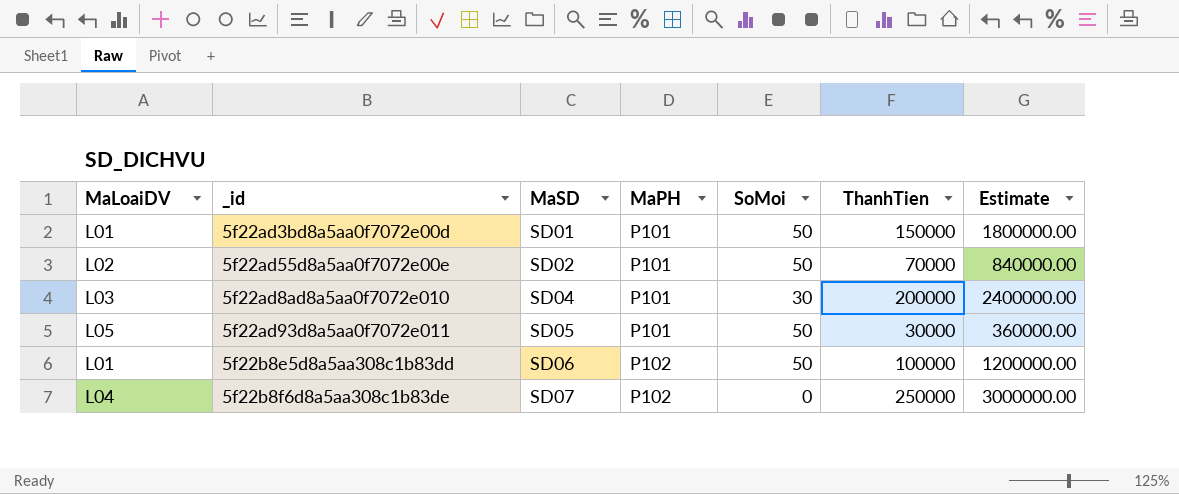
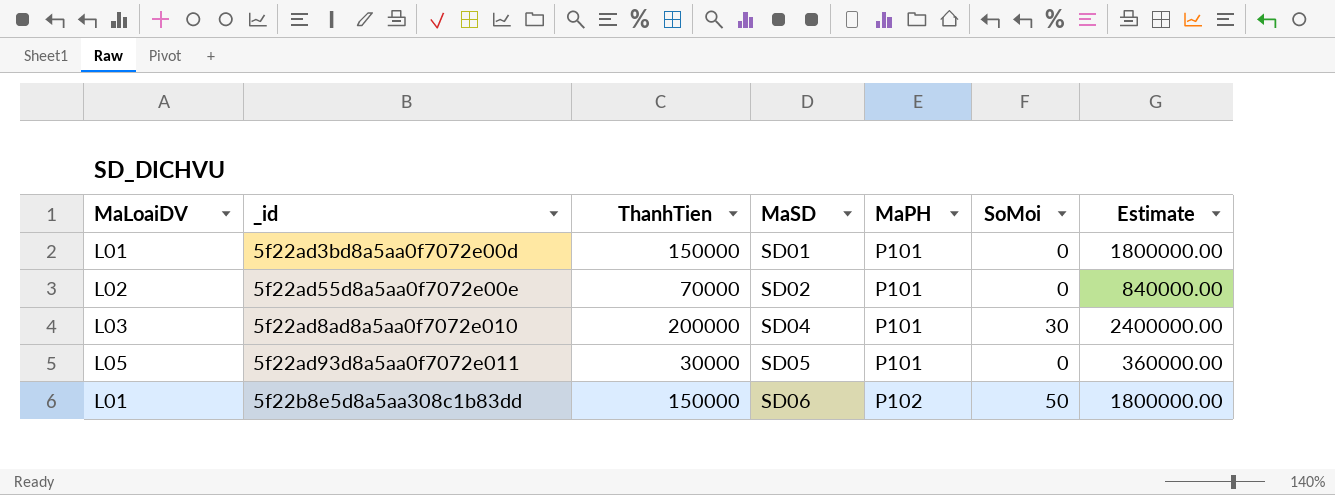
column ThanhTien | position: 6 -> 3
row 5f22b8f6d8a5aa308c1b83de: L04 | SD07 | P102 | 0 | 250000 | 3000000.00 -> none
5f22ad3bd8a5aa0f7072e00d | SoMoi: 50 -> 0
5f22ad55d8a5aa0f7072e00e | SoMoi: 50 -> 0
5f22ad93d8a5aa0f7072e011 | SoMoi: 50 -> 0
5f22b8e5d8a5aa308c1b83dd | ThanhTien: 100000 -> 150000
5f22b8e5d8a5aa308c1b83dd | Estimate: 1200000.00 -> 1800000.00

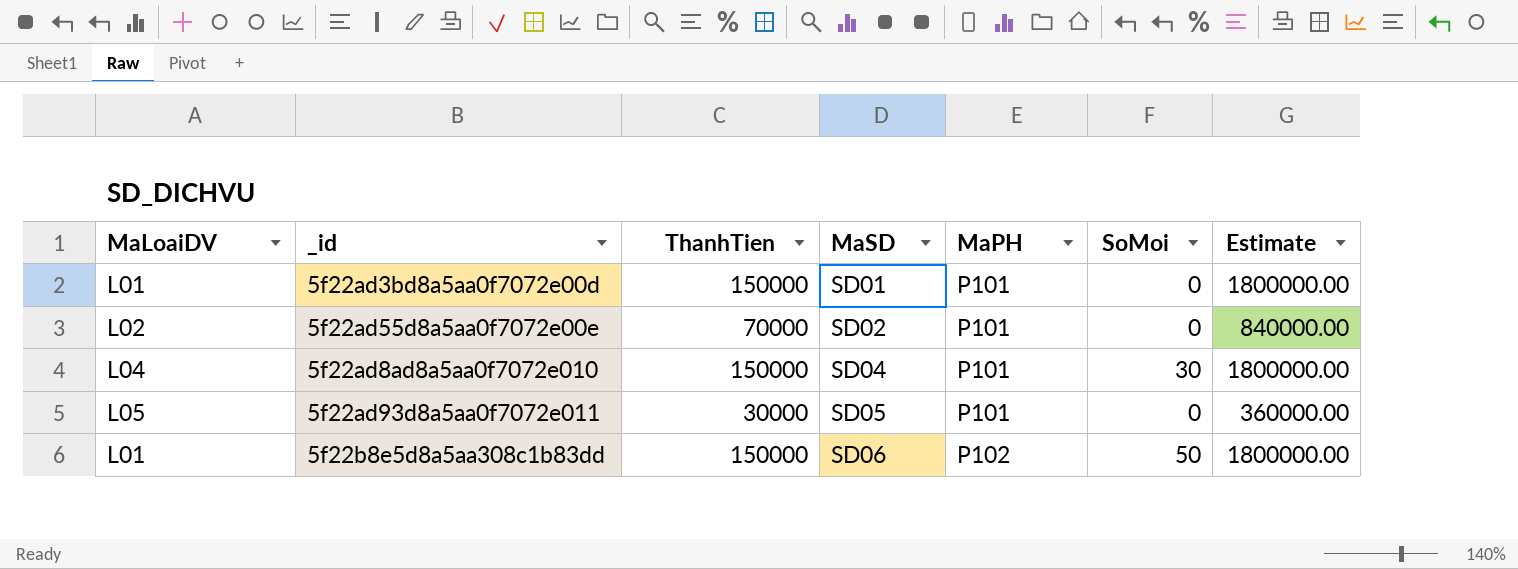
5f22ad8ad8a5aa0f7072e010 | MaLoaiDV: L03 -> L04
5f22ad8ad8a5aa0f7072e010 | ThanhTien: 200000 -> 150000
5f22ad8ad8a5aa0f7072e010 | Estimate: 2400000.00 -> 1800000.00

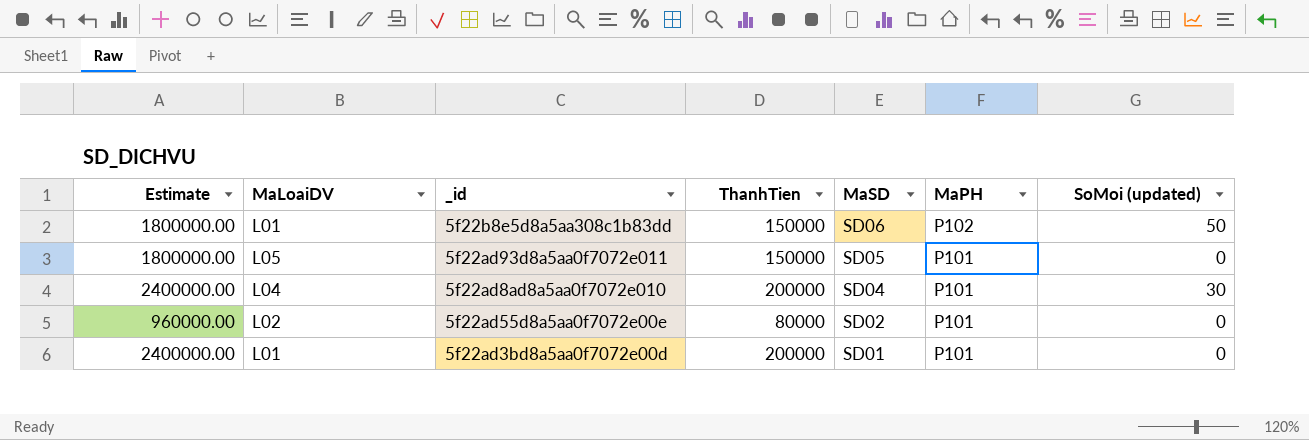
row order: MaSD ascending -> MaSD descending
column Estimate | position: 7 -> 1
column name: SoMoi -> SoMoi (updated)
5f22ad93d8a5aa0f7072e011 | Estimate: 360000.00 -> 1800000.00
5f22ad93d8a5aa0f7072e011 | ThanhTien: 30000 -> 150000
5f22ad8ad8a5aa0f7072e010 | Estimate: 1800000.00 -> 2400000.00
5f22ad8ad8a5aa0f7072e010 | ThanhTien: 150000 -> 200000
5f22ad55d8a5aa0f7072e00e | Estimate: 840000.00 -> 960000.00
5f22ad55d8a5aa0f7072e00e | ThanhTien: 70000 -> 80000
5f22ad3bd8a5aa0f7072e00d | Estimate: 1800000.00 -> 2400000.00
5f22ad3bd8a5aa0f7072e00d | ThanhTien: 150000 -> 200000

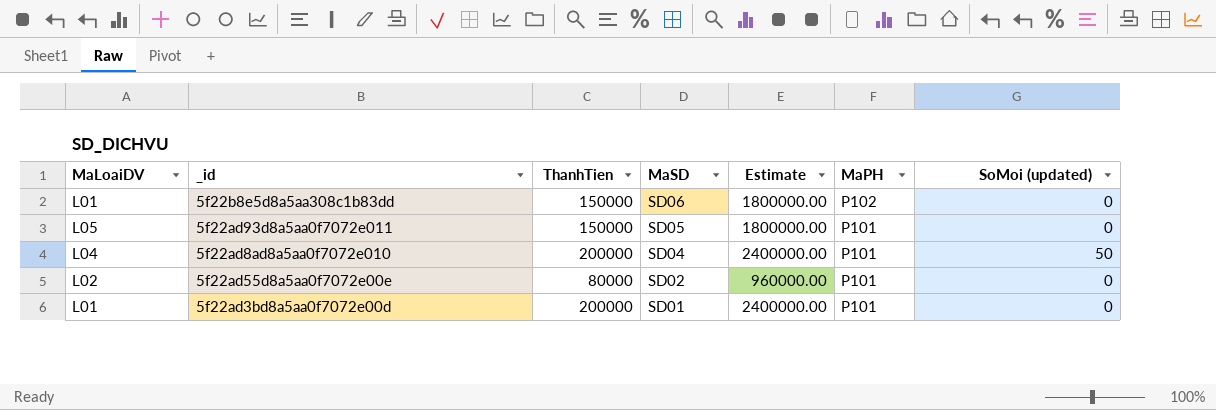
column Estimate | position: 1 -> 5
5f22b8e5d8a5aa308c1b83dd | SoMoi (updated): 50 -> 0
5f22ad8ad8a5aa0f7072e010 | SoMoi (updated): 30 -> 50

